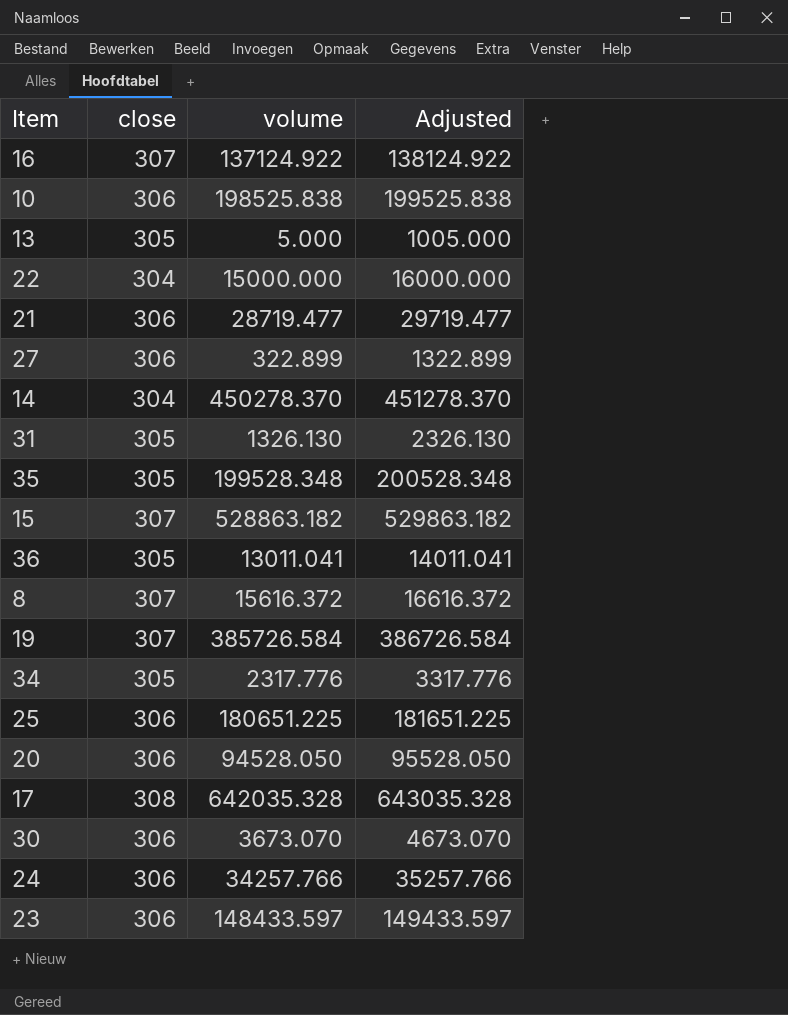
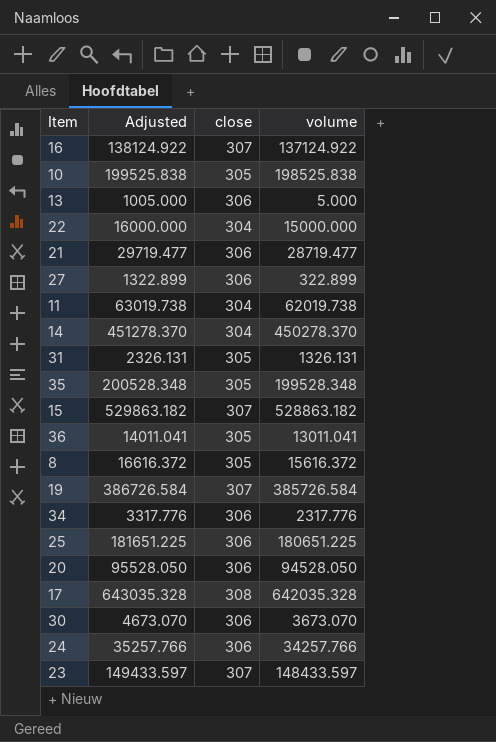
column Adjusted | position: 4 -> 2
10 | close: 306 -> 305
13 | close: 305 -> 306
row 11: none -> 63019.738 | 304 | 62019.738
31 | Adjusted: 2326.130 -> 2326.131
31 | volume: 1326.130 -> 1326.131
8 | close: 307 -> 305
34 | close: 305 -> 306
23 | close: 306 -> 307

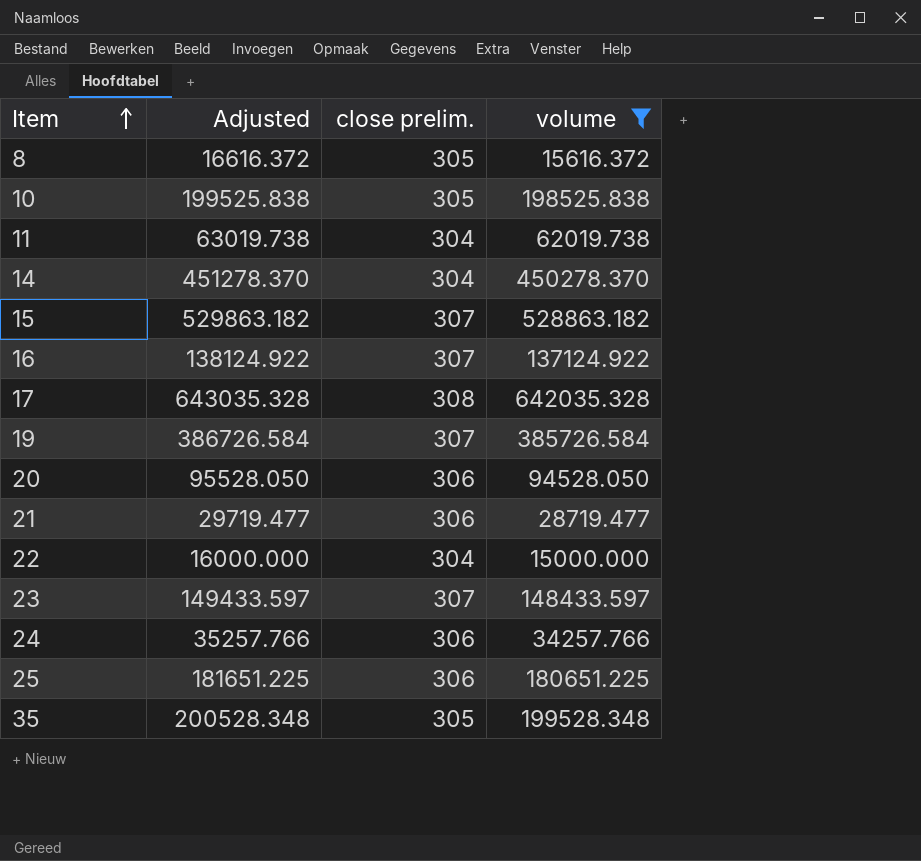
filter: none -> volume >= 15000.000
row order: none -> Item ascending
column name: close -> close prelim.

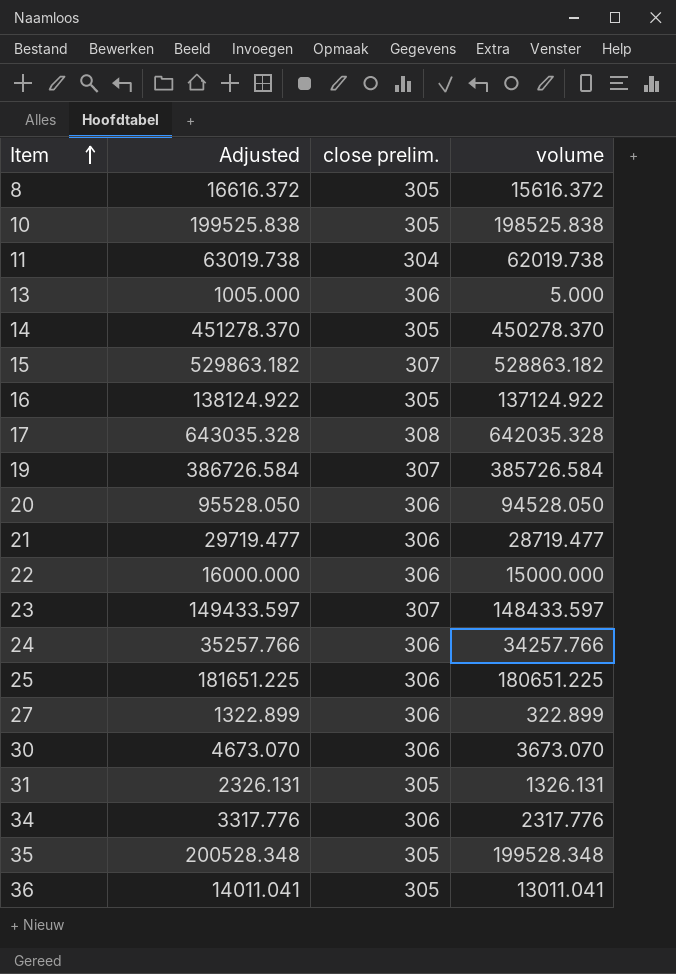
filter: volume >= 15000.000 -> none
14 | close prelim.: 304 -> 305
16 | close prelim.: 307 -> 305
22 | close prelim.: 304 -> 306

